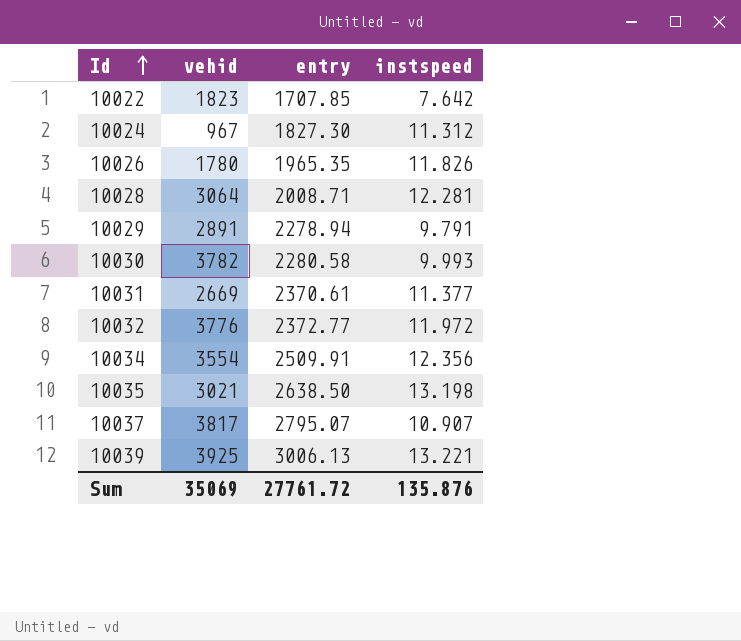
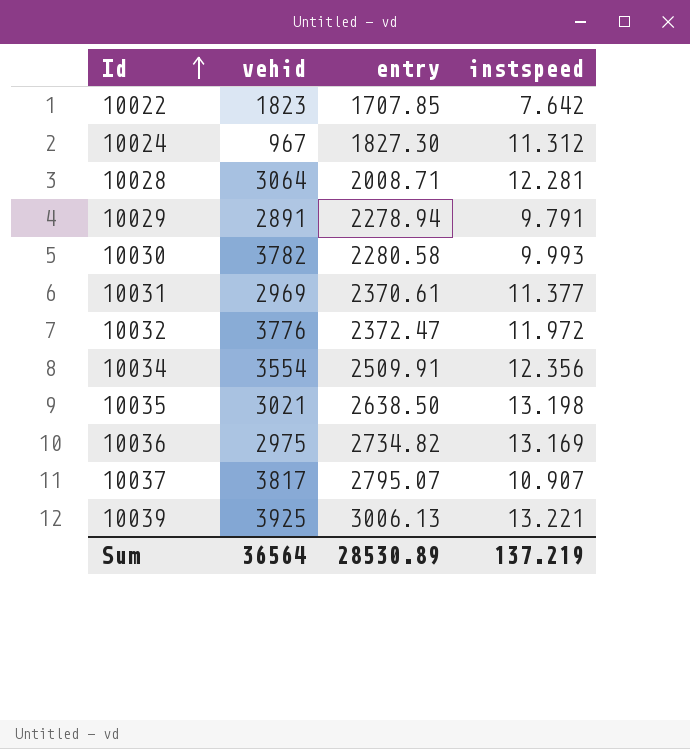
row 10026: 1780 | 1965.35 | 11.826 -> none
10031 | vehid: 2669 -> 2969
10032 | entry: 2372.77 -> 2372.47
row 10036: none -> 2975 | 2734.82 | 13.169
Sum | vehid: 35069 -> 36564
Sum | entry: 27761.72 -> 28530.89
Sum | instspeed: 135.876 -> 137.219

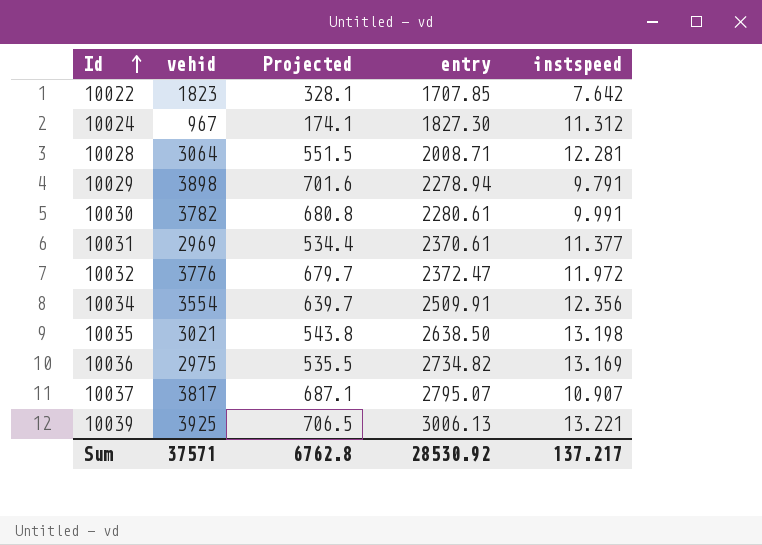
column Projected | formula: none -> [vehid] * 0.18
10029 | vehid: 2891 -> 3898
10030 | entry: 2280.58 -> 2280.61
10030 | instspeed: 9.993 -> 9.991
Sum | vehid: 36564 -> 37571
Sum | entry: 28530.89 -> 28530.92
Sum | instspeed: 137.219 -> 137.217

